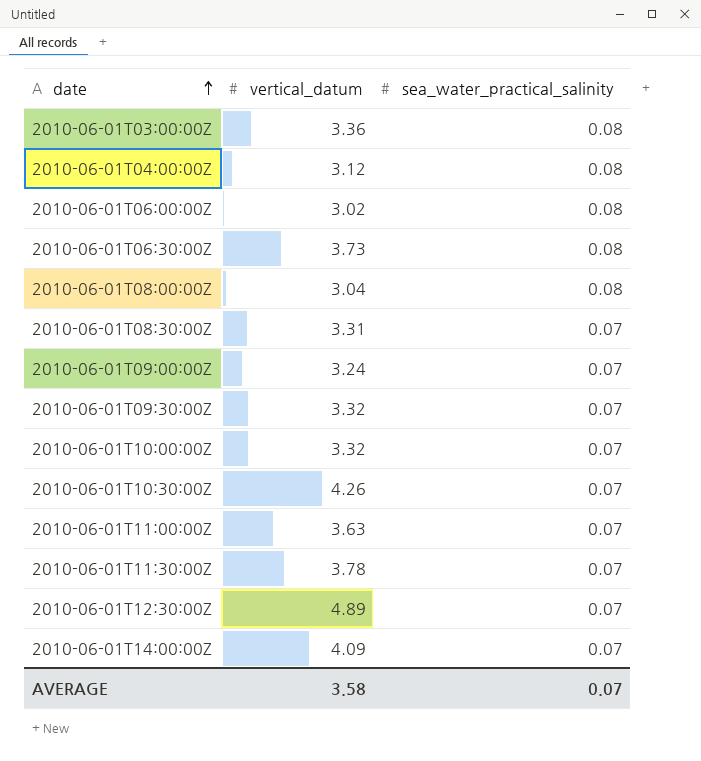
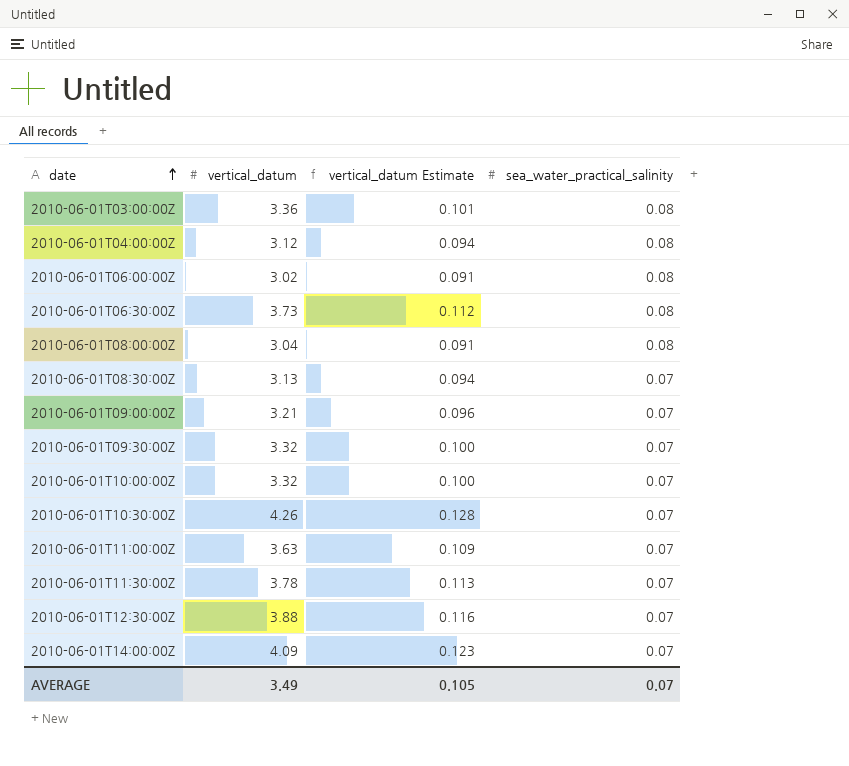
column vertical_datum Estimate | formula: none -> [vertical_datum] * 0.03
2010-06-01T08:30:00Z | vertical_datum: 3.31 -> 3.13
2010-06-01T09:00:00Z | vertical_datum: 3.24 -> 3.21
2010-06-01T12:30:00Z | vertical_datum: 4.89 -> 3.88
AVERAGE | vertical_datum: 3.58 -> 3.49

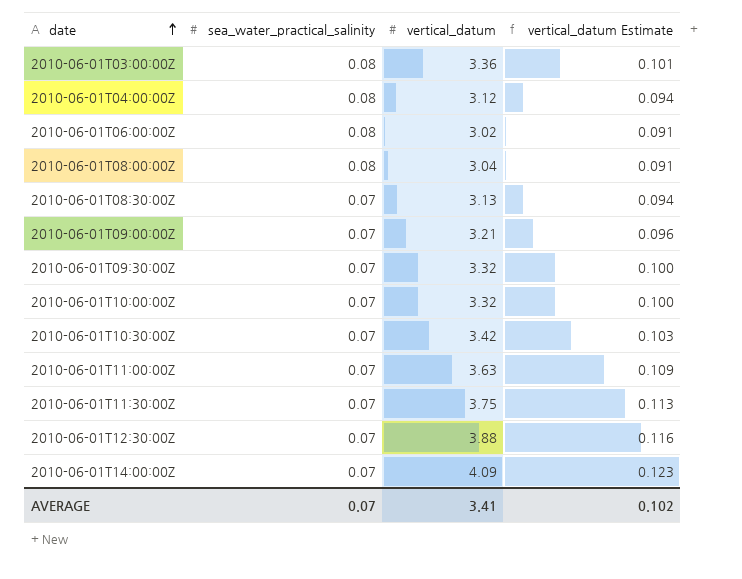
column sea_water_practical_salinity | position: 4 -> 2
row 2010-06-01T06:30:00Z: 3.73 | 0.112 | 0.08 -> none
2010-06-01T10:30:00Z | vertical_datum: 4.26 -> 3.42
2010-06-01T10:30:00Z | vertical_datum Estimate: 0.128 -> 0.103
2010-06-01T11:30:00Z | vertical_datum: 3.78 -> 3.75
AVERAGE | vertical_datum: 3.49 -> 3.41
AVERAGE | vertical_datum Estimate: 0.105 -> 0.102

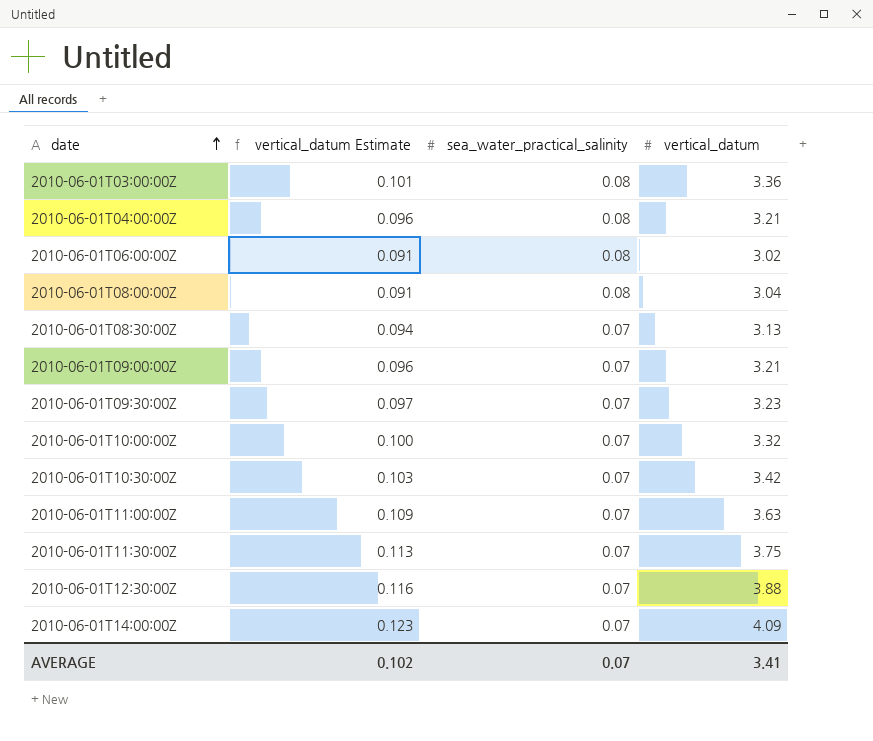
column vertical_datum Estimate | position: 4 -> 2
2010-06-01T04:00:00Z | vertical_datum Estimate: 0.094 -> 0.096
2010-06-01T04:00:00Z | vertical_datum: 3.12 -> 3.21
2010-06-01T09:30:00Z | vertical_datum Estimate: 0.100 -> 0.097
2010-06-01T09:30:00Z | vertical_datum: 3.32 -> 3.23

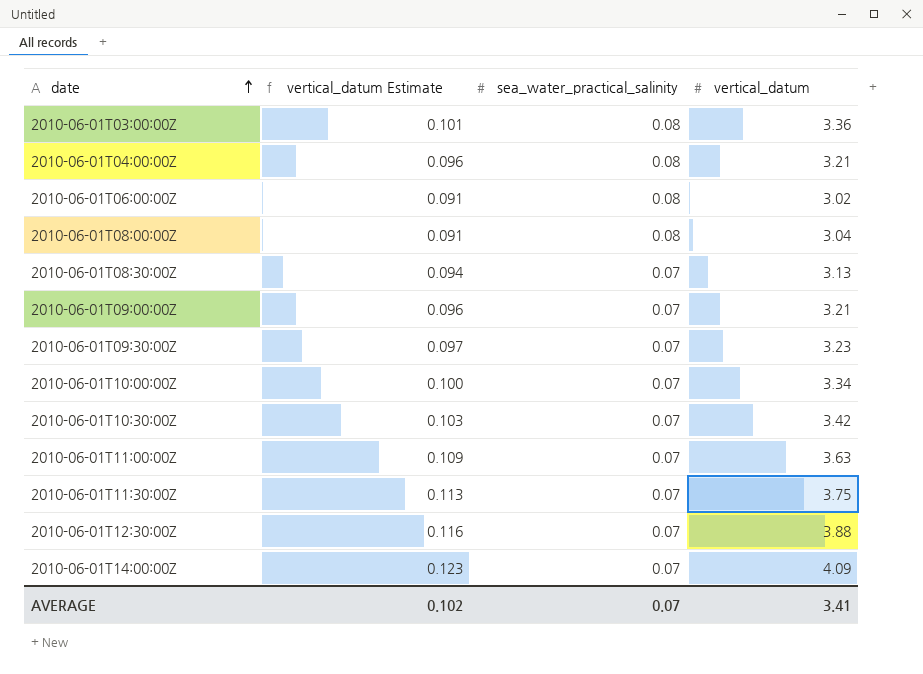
2010-06-01T10:00:00Z | vertical_datum: 3.32 -> 3.34

